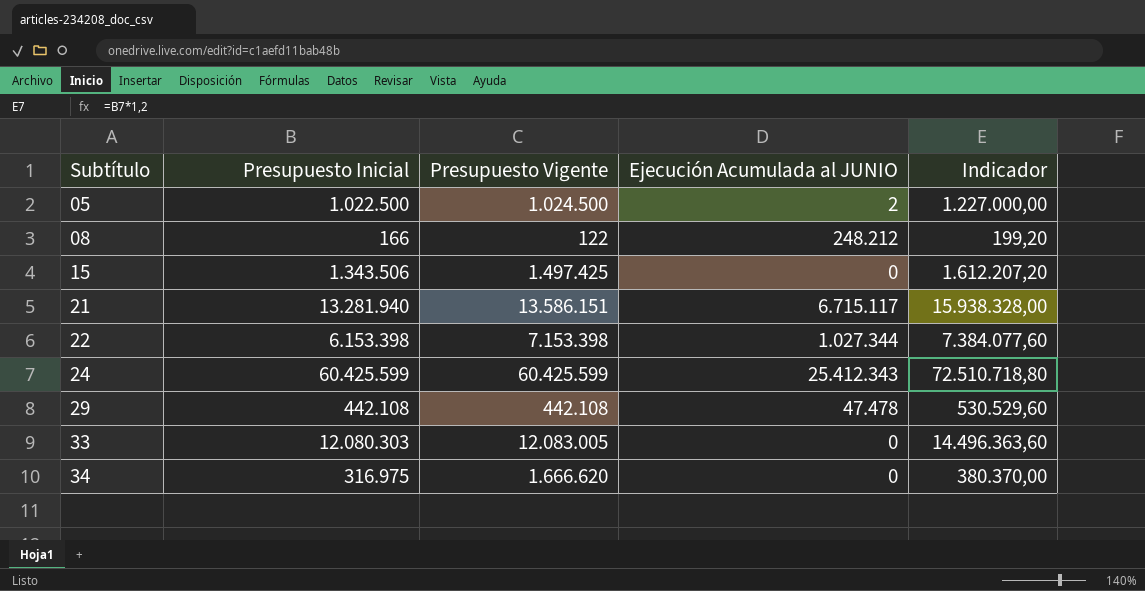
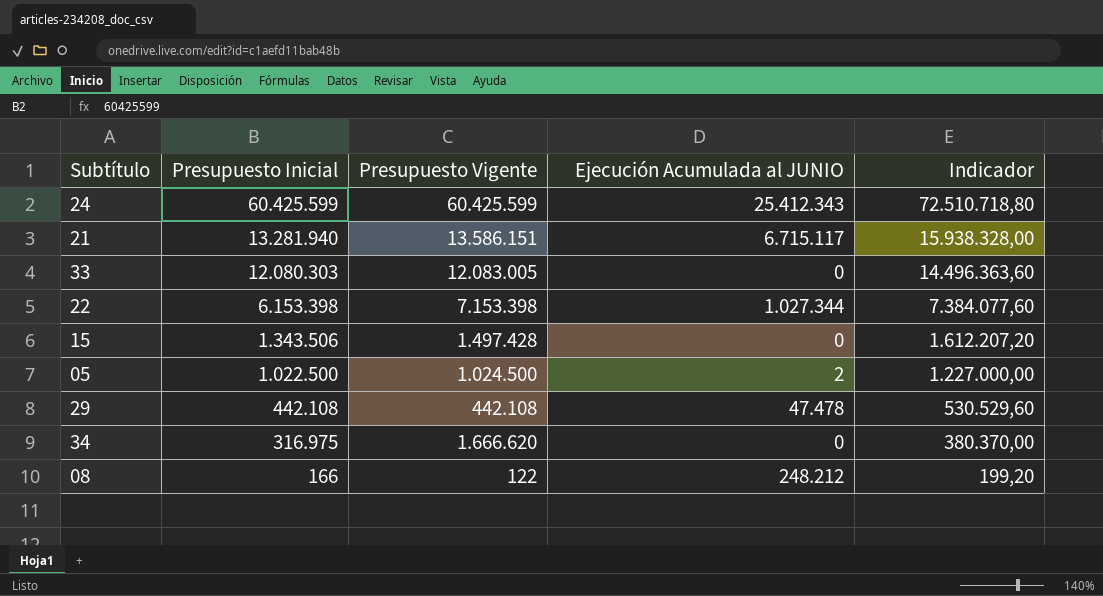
row order: Subtítulo ascending -> Presupuesto Inicial descending
15 | Presupuesto Vigente: 1.497.425 -> 1.497.428

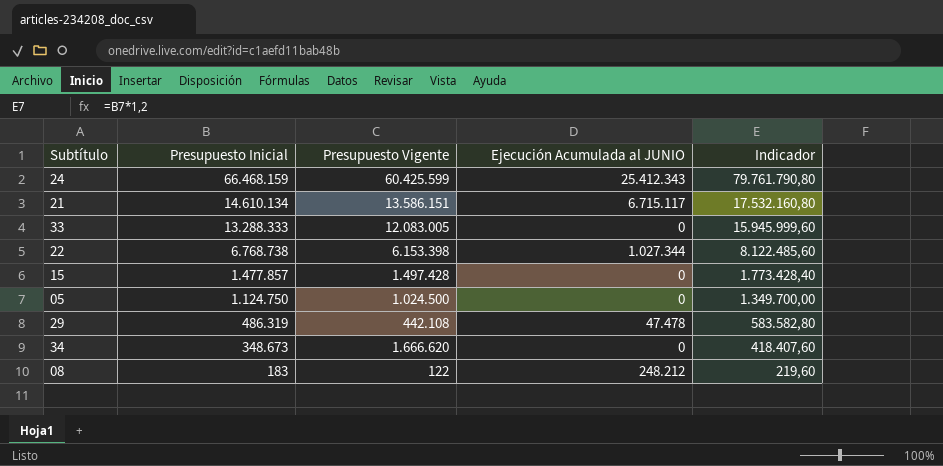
24 | Presupuesto Inicial: 60.425.599 -> 66.468.159
24 | Indicador: 72.510.718,80 -> 79.761.790,80
21 | Presupuesto Inicial: 13.281.940 -> 14.610.134
21 | Indicador: 15.938.328,00 -> 17.532.160,80
33 | Presupuesto Inicial: 12.080.303 -> 13.288.333
33 | Indicador: 14.496.363,60 -> 15.945.999,60
22 | Presupuesto Inicial: 6.153.398 -> 6.768.738
22 | Presupuesto Vigente: 7.153.398 -> 6.153.398
22 | Indicador: 7.384.077,60 -> 8.122.485,60
15 | Presupuesto Inicial: 1.343.506 -> 1.477.857
15 | Indicador: 1.612.207,20 -> 1.773.428,40
05 | Presupuesto Inicial: 1.022.500 -> 1.124.750
05 | Ejecución Acumulada al JUNIO: 2 -> 0
05 | Indicador: 1.227.000,00 -> 1.349.700,00
29 | Presupuesto Inicial: 442.108 -> 486.319
29 | Indicador: 530.529,60 -> 583.582,80
34 | Presupuesto Inicial: 316.975 -> 348.673
34 | Indicador: 380.370,00 -> 418.407,60
08 | Presupuesto Inicial: 166 -> 183
08 | Indicador: 199,20 -> 219,60

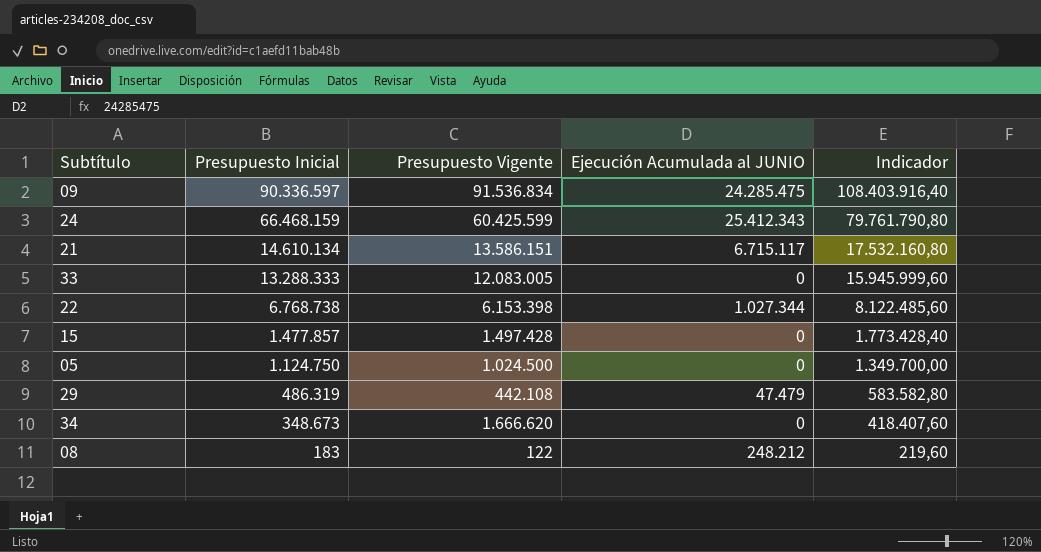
row 09: none -> 90.336.597 | 91.536.834 | 24.285.475 | 108.403.916,40
29 | Ejecución Acumulada al JUNIO: 47.478 -> 47.479

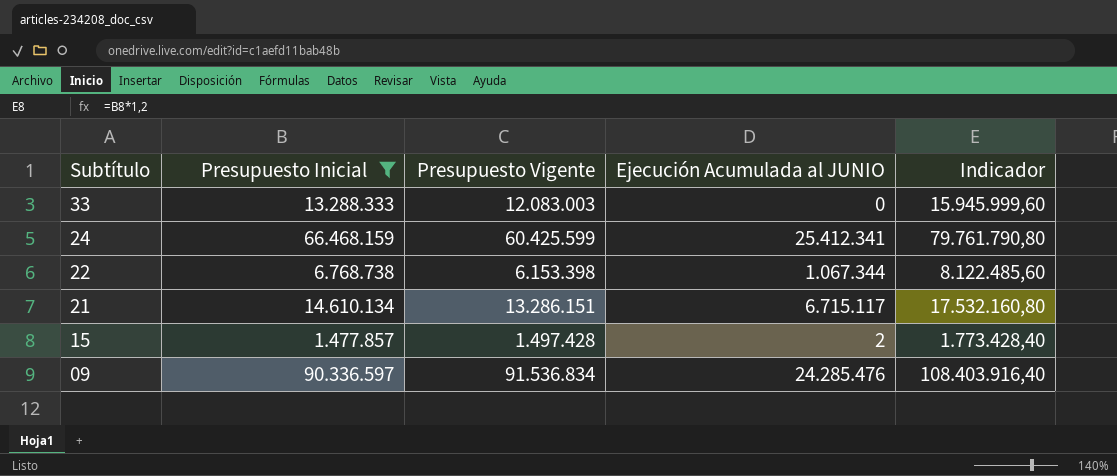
filter: none -> Presupuesto Inicial >= 1.477.857
row order: Presupuesto Inicial descending -> Subtítulo descending
33 | Presupuesto Vigente: 12.083.005 -> 12.083.003
24 | Ejecución Acumulada al JUNIO: 25.412.343 -> 25.412.341
22 | Ejecución Acumulada al JUNIO: 1.027.344 -> 1.067.344
21 | Presupuesto Vigente: 13.586.151 -> 13.286.151
15 | Ejecución Acumulada al JUNIO: 0 -> 2
09 | Ejecución Acumulada al JUNIO: 24.285.475 -> 24.285.476

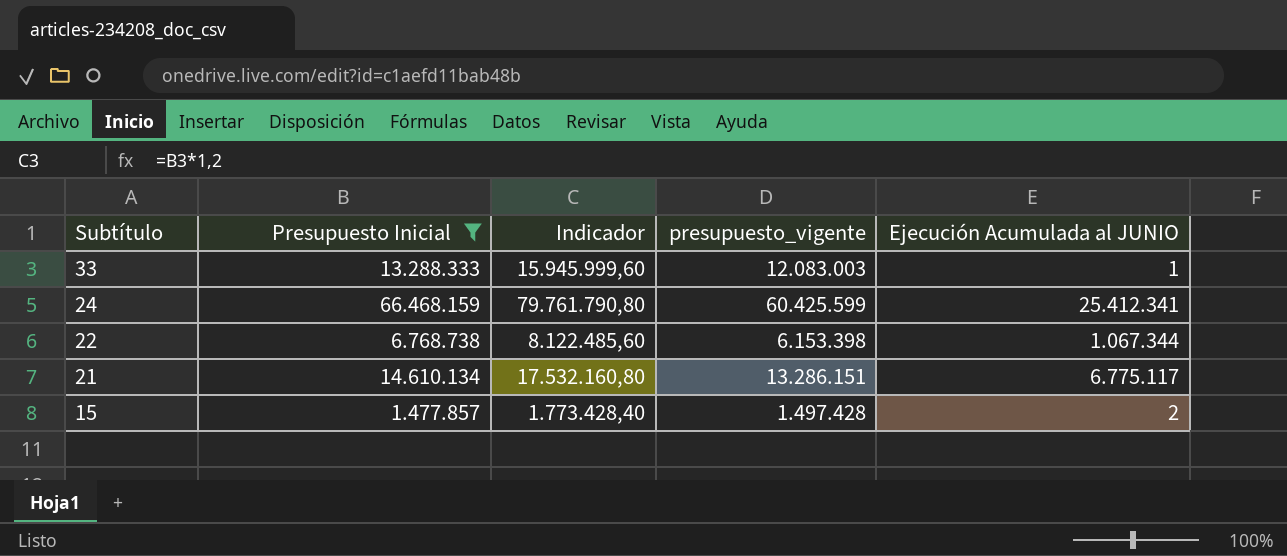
column Indicador | position: 5 -> 3
column name: Presupuesto Vigente -> presupuesto_vigente
row 09: 90.336.597 | 91.536.834 | 24.285.476 | 108.403.916,40 -> none
33 | Ejecución Acumulada al JUNIO: 0 -> 1
21 | Ejecución Acumulada al JUNIO: 6.715.117 -> 6.775.117

